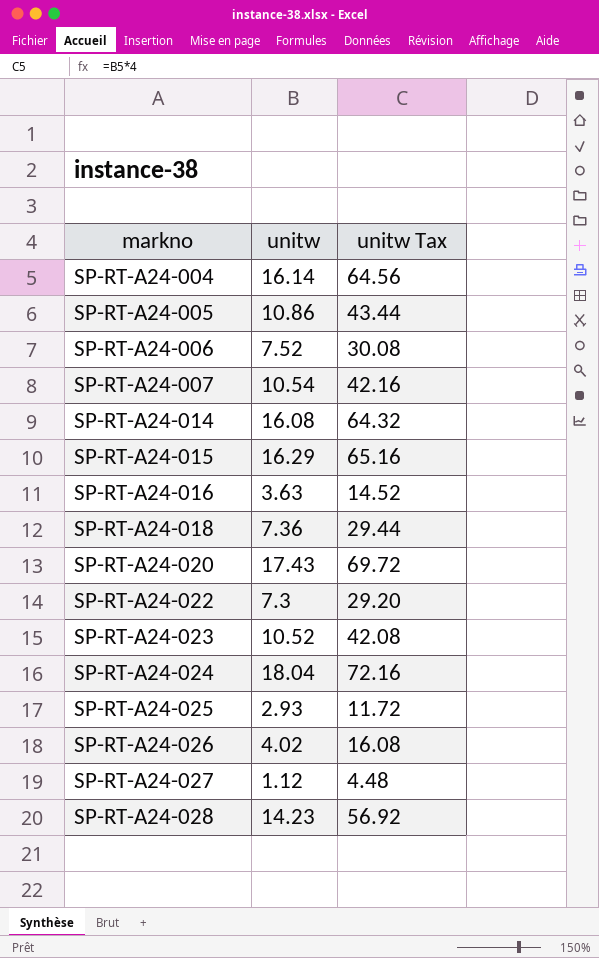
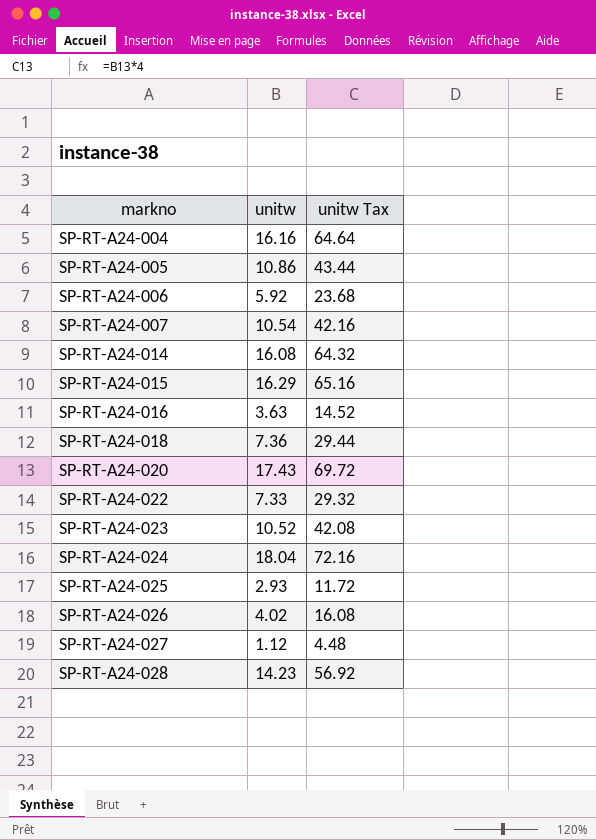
SP-RT-A24-004 | unitw: 16.14 -> 16.16
SP-RT-A24-004 | unitw Tax: 64.56 -> 64.64
SP-RT-A24-006 | unitw: 7.52 -> 5.92
SP-RT-A24-006 | unitw Tax: 30.08 -> 23.68
SP-RT-A24-022 | unitw: 7.3 -> 7.33
SP-RT-A24-022 | unitw Tax: 29.20 -> 29.32

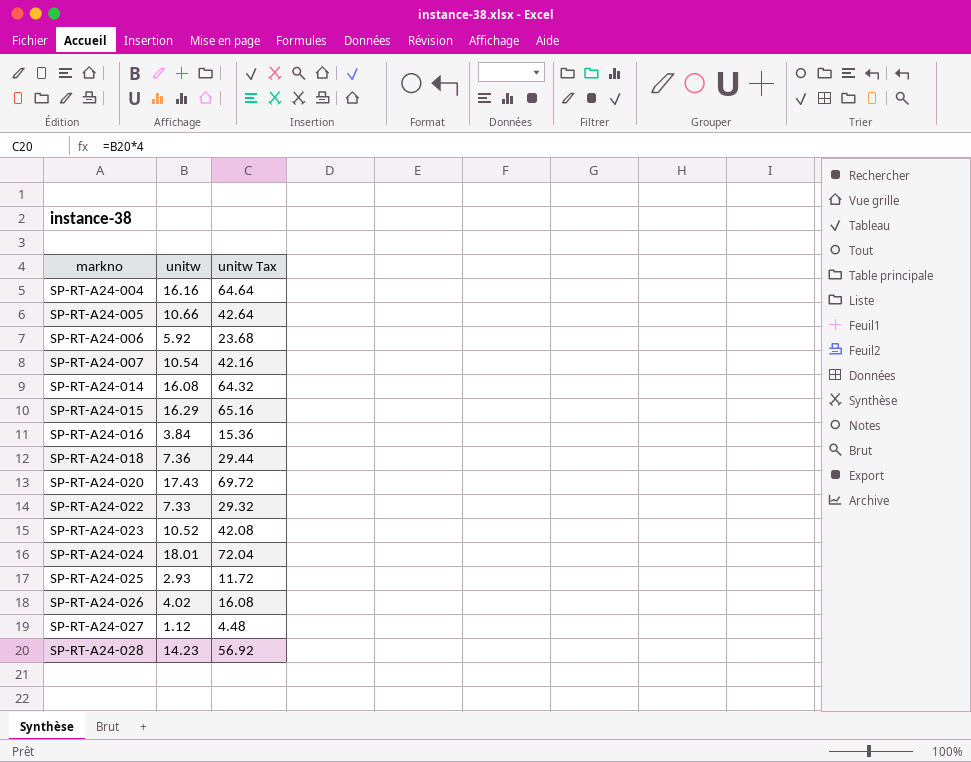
SP-RT-A24-005 | unitw: 10.86 -> 10.66
SP-RT-A24-005 | unitw Tax: 43.44 -> 42.64
SP-RT-A24-016 | unitw: 3.63 -> 3.84
SP-RT-A24-016 | unitw Tax: 14.52 -> 15.36
SP-RT-A24-024 | unitw: 18.04 -> 18.01
SP-RT-A24-024 | unitw Tax: 72.16 -> 72.04

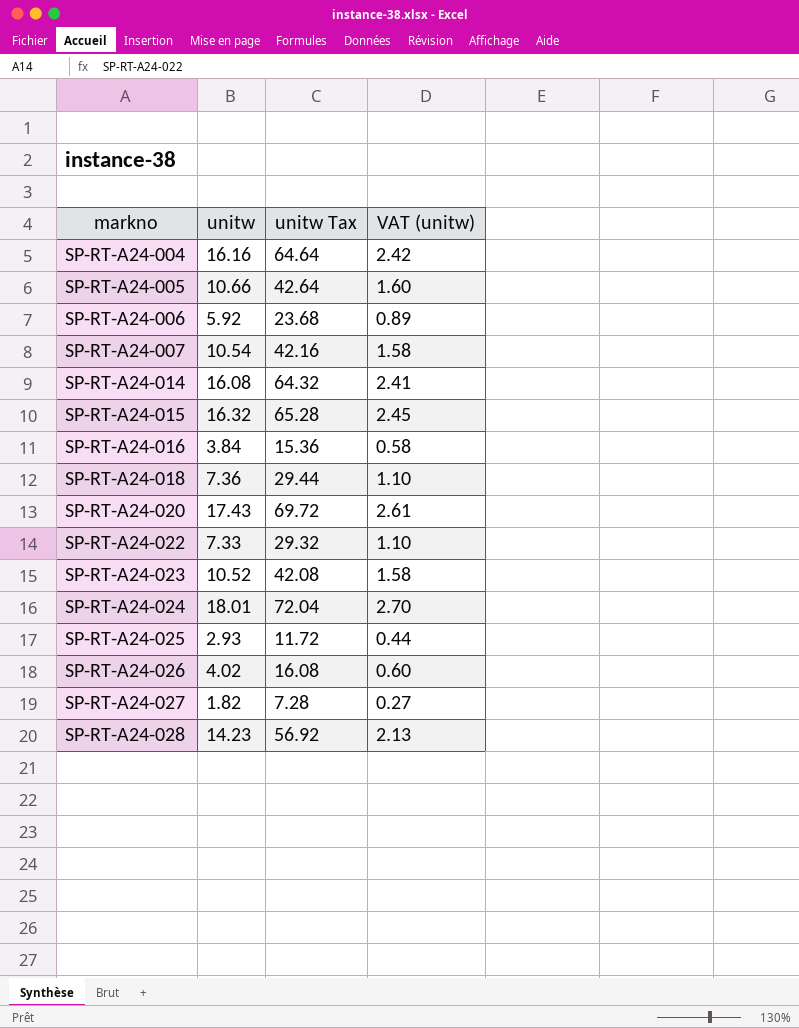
column VAT (unitw) | formula: none -> [unitw] * 0.15
SP-RT-A24-015 | unitw: 16.29 -> 16.32
SP-RT-A24-015 | unitw Tax: 65.16 -> 65.28
SP-RT-A24-027 | unitw: 1.12 -> 1.82
SP-RT-A24-027 | unitw Tax: 4.48 -> 7.28

